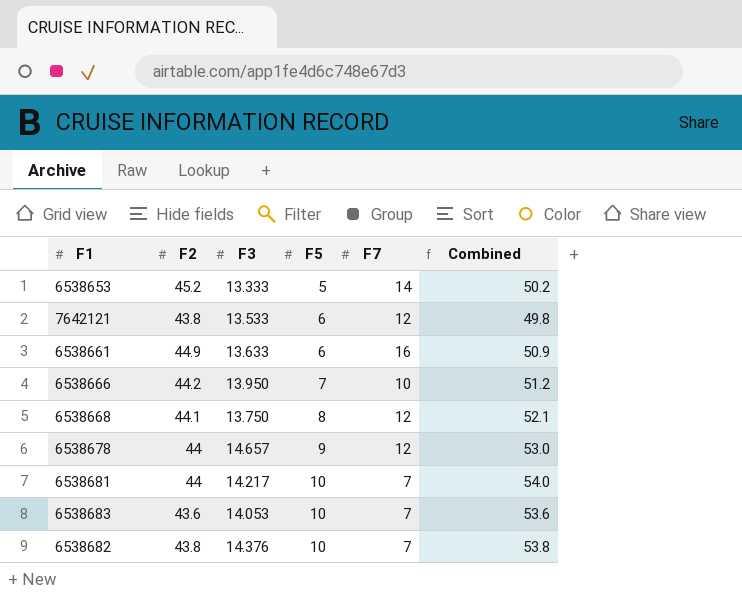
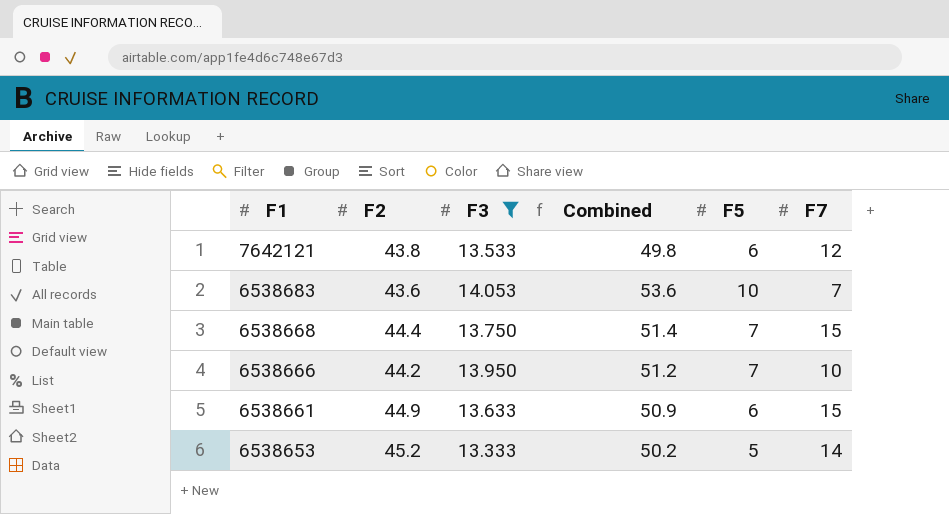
filter: none -> F3 <= 14.053
row order: F5 ascending -> F1 descending
column Combined | position: 6 -> 4
6538668 | F2: 44.1 -> 44.4
6538668 | Combined: 52.1 -> 51.4
6538668 | F5: 8 -> 7
6538668 | F7: 12 -> 15
6538661 | F7: 16 -> 15

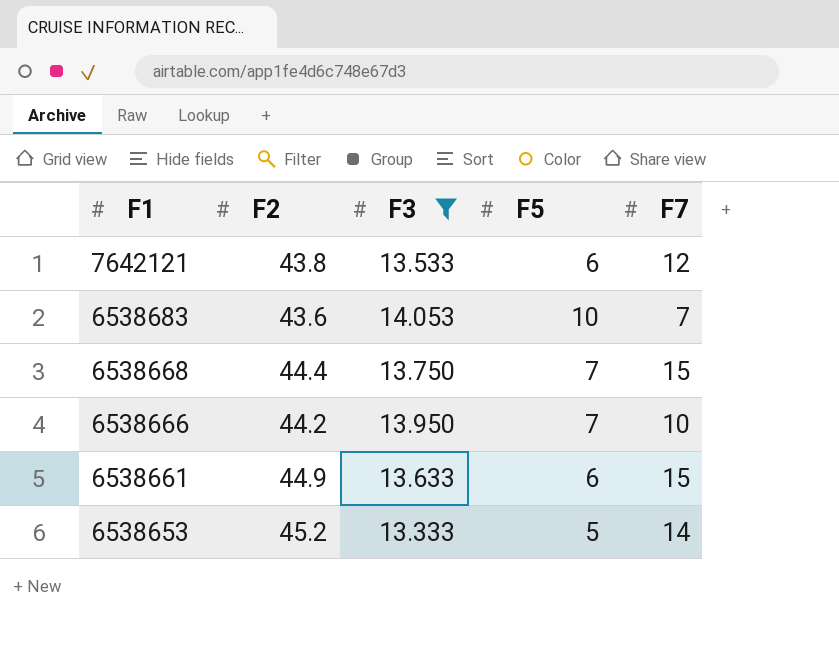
column Combined | formula: [F2] + [F5] -> none

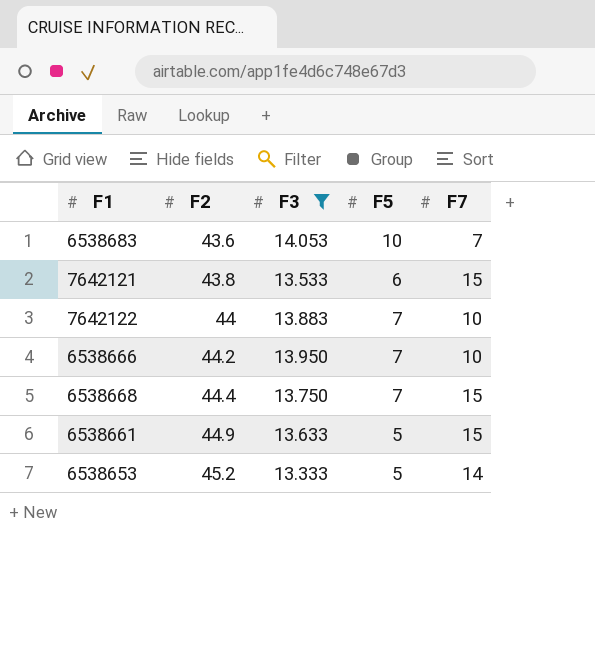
row order: F1 descending -> F2 ascending
7642121 | F7: 12 -> 15
row 7642122: none -> 44 | 13.883 | 7 | 10
6538661 | F5: 6 -> 5

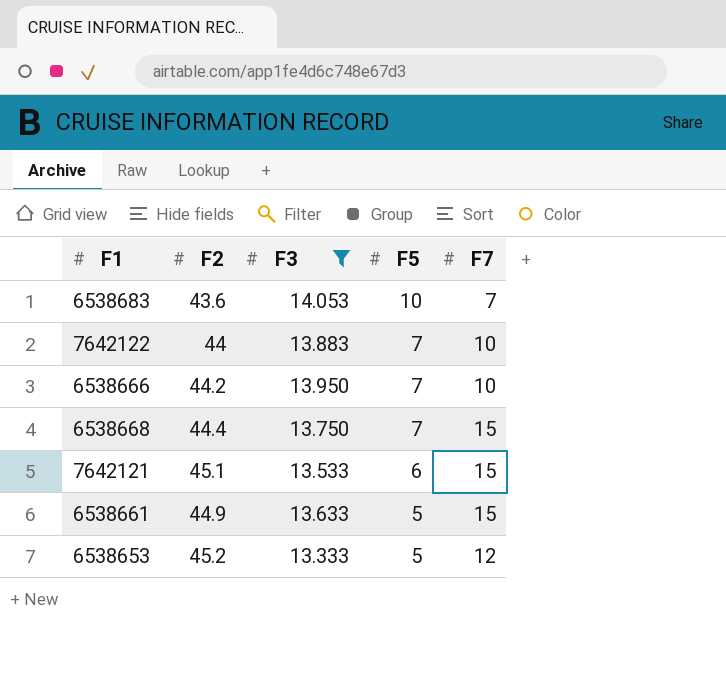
row order: F2 ascending -> F5 descending
7642121 | F2: 43.8 -> 45.1
6538653 | F7: 14 -> 12

